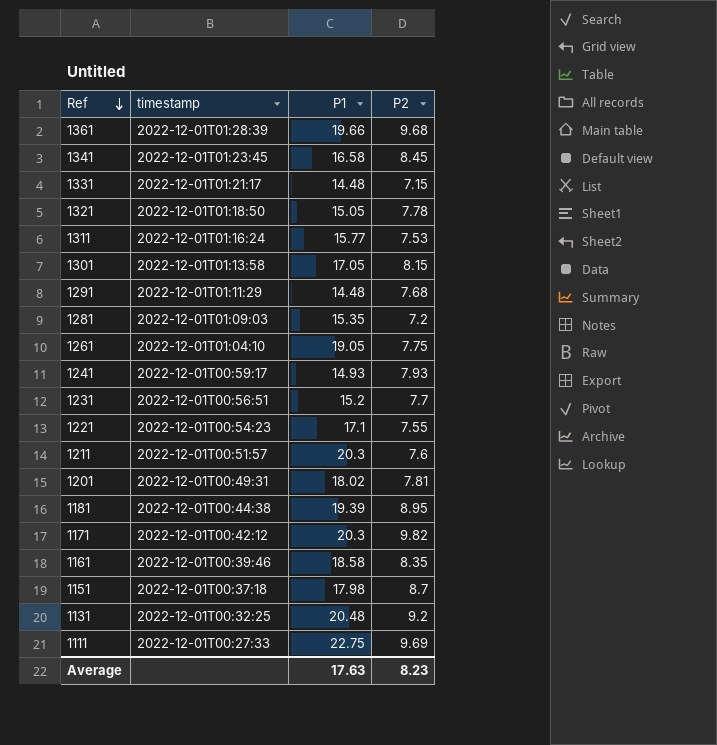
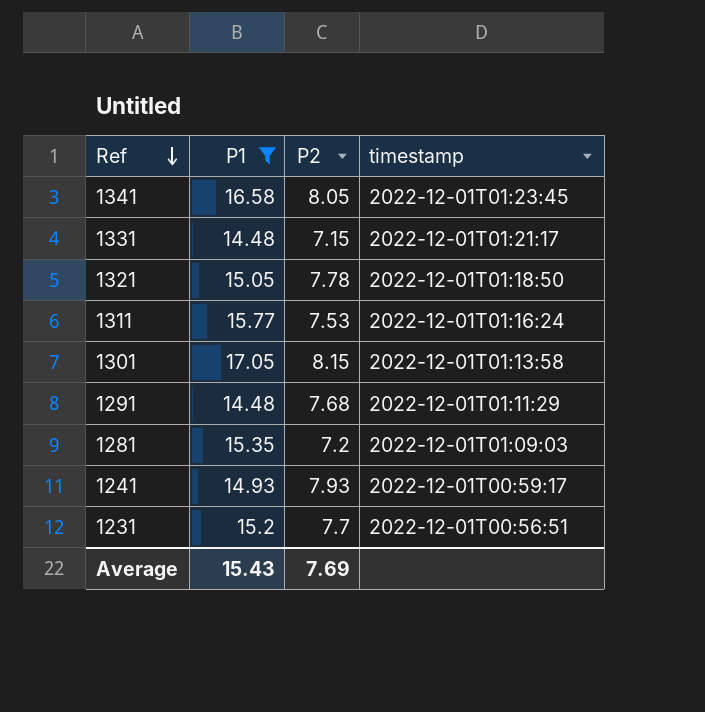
filter: none -> P1 <= 17.05
column timestamp | position: 2 -> 4
1341 | P2: 8.45 -> 8.05
Average | P1: 17.63 -> 15.43
Average | P2: 8.23 -> 7.69

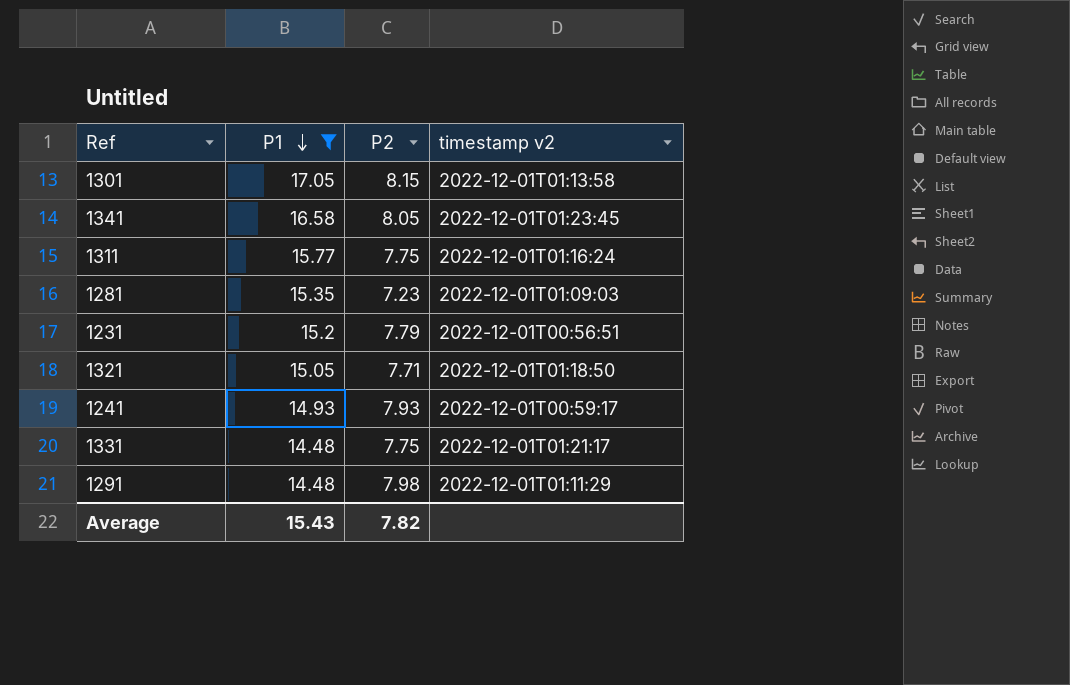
row order: Ref descending -> P1 descending
column name: timestamp -> timestamp v2
1311 | P2: 7.53 -> 7.75
1281 | P2: 7.2 -> 7.23
1231 | P2: 7.7 -> 7.79
1321 | P2: 7.78 -> 7.71
1331 | P2: 7.15 -> 7.75
1291 | P2: 7.68 -> 7.98
Average | P2: 7.69 -> 7.82

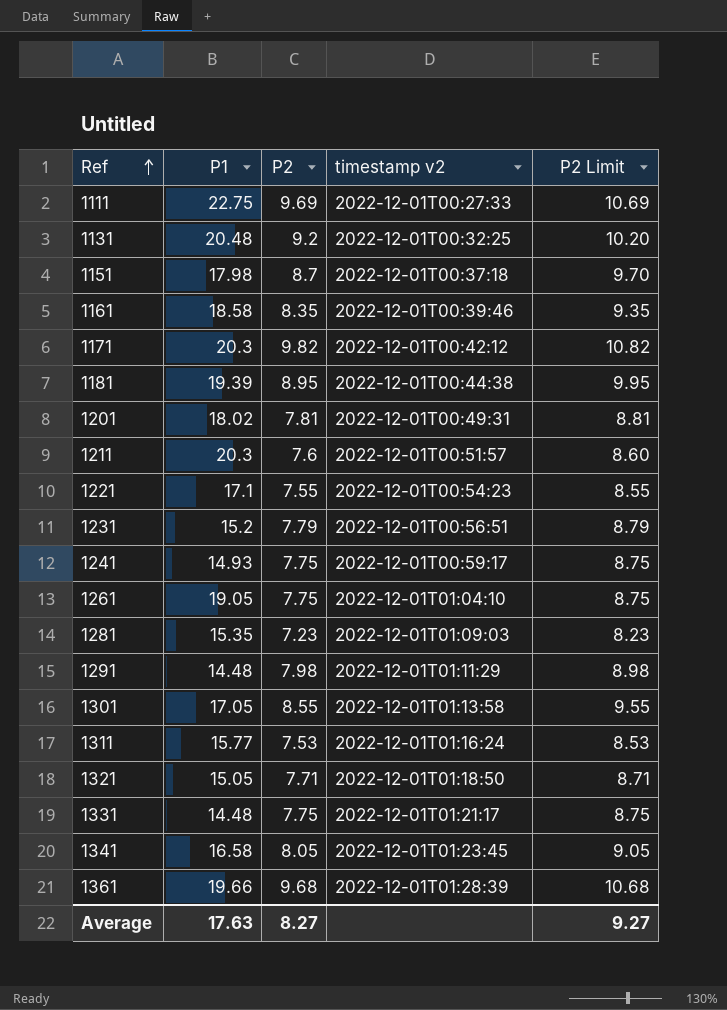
filter: P1 <= 17.05 -> none
row order: P1 descending -> Ref ascending
column P2 Limit | formula: none -> [P2] + 1
1241 | P2: 7.93 -> 7.75
1301 | P2: 8.15 -> 8.55
1311 | P2: 7.75 -> 7.53
Average | P1: 15.43 -> 17.63
Average | P2: 7.82 -> 8.27

